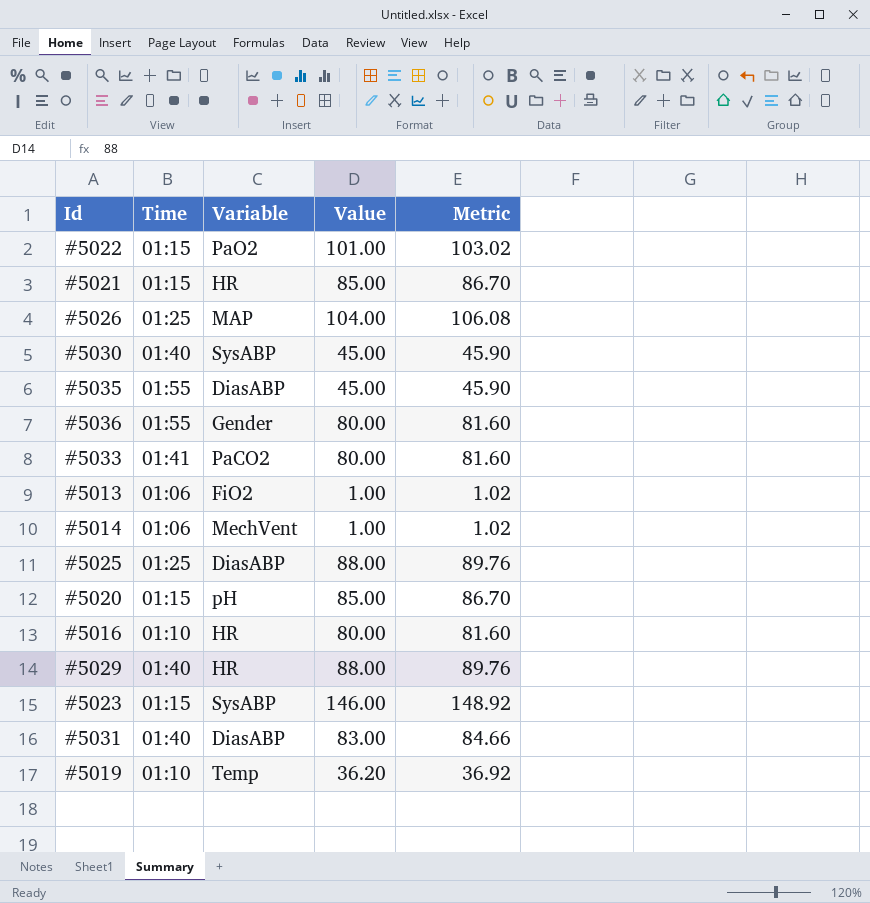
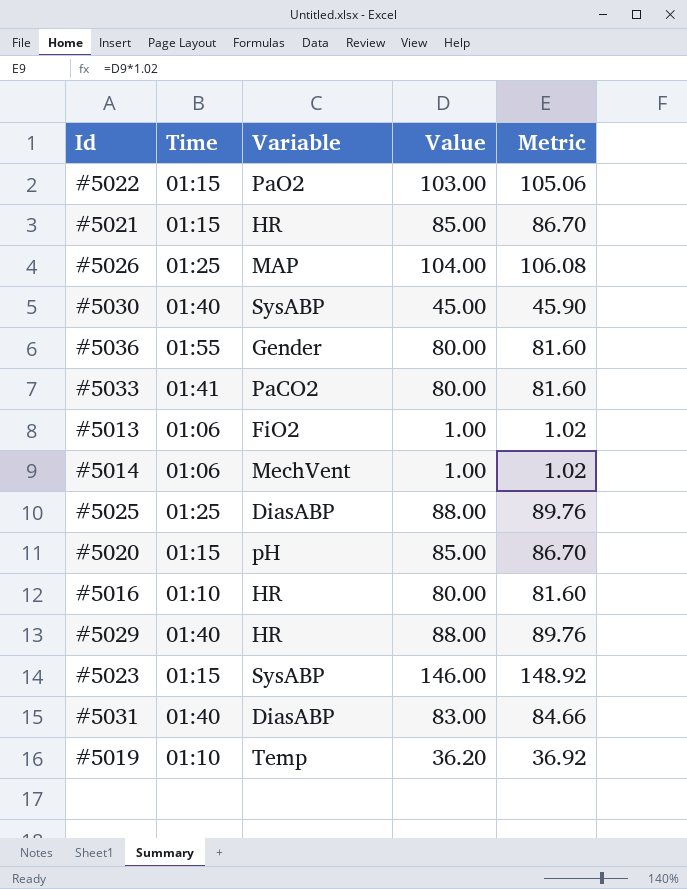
row #5035: 01:55 | DiasABP | 45.00 | 45.90 -> none
#5022 | Value: 101.00 -> 103.00
#5022 | Metric: 103.02 -> 105.06

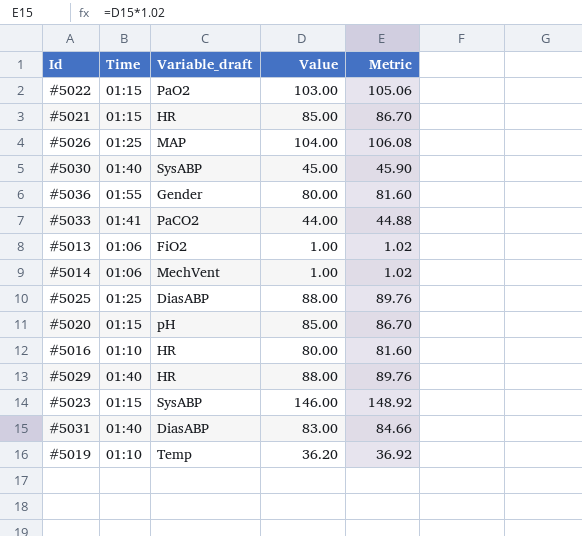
column name: Variable -> Variable_draft
#5033 | Value: 80.00 -> 44.00
#5033 | Metric: 81.60 -> 44.88

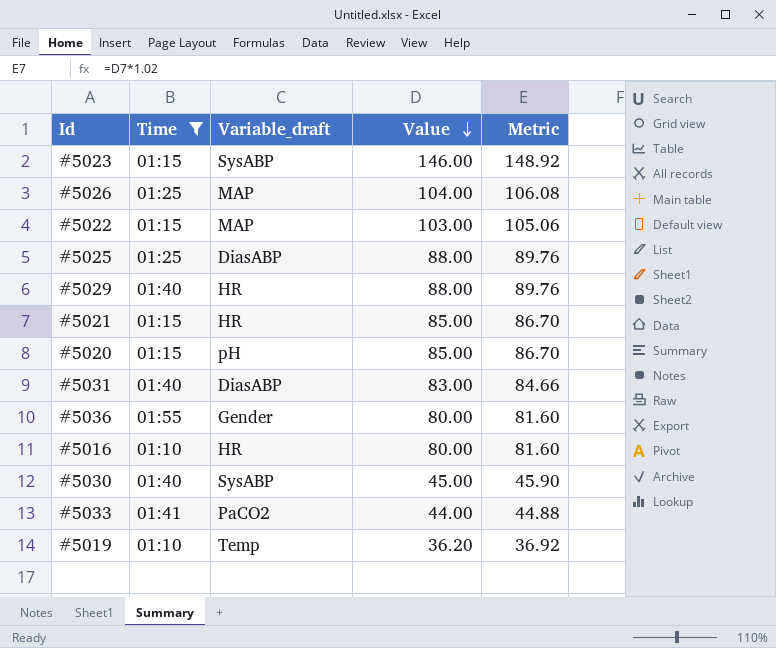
filter: none -> Time != 01:06
row order: none -> Value descending
#5022 | Variable_draft: PaO2 -> MAP

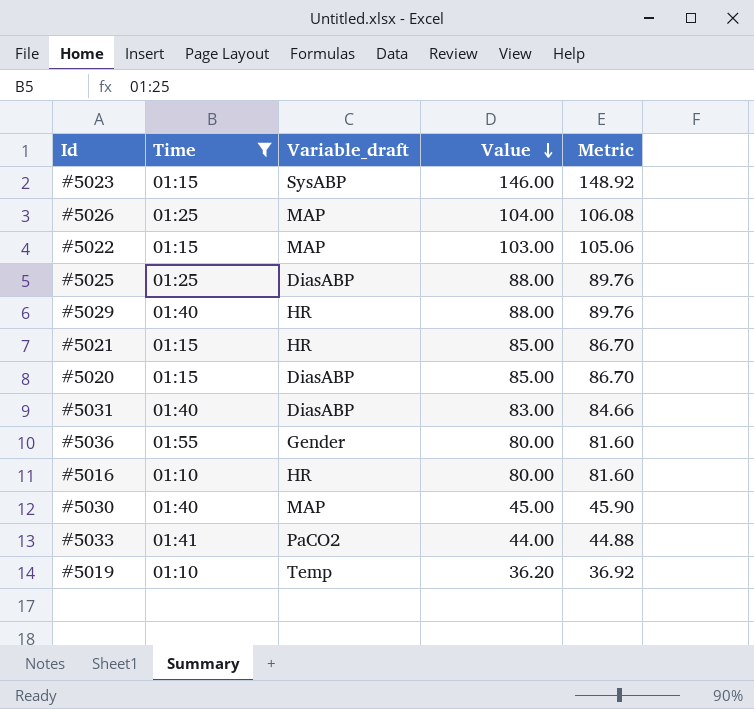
#5020 | Variable_draft: pH -> DiasABP
#5030 | Variable_draft: SysABP -> MAP

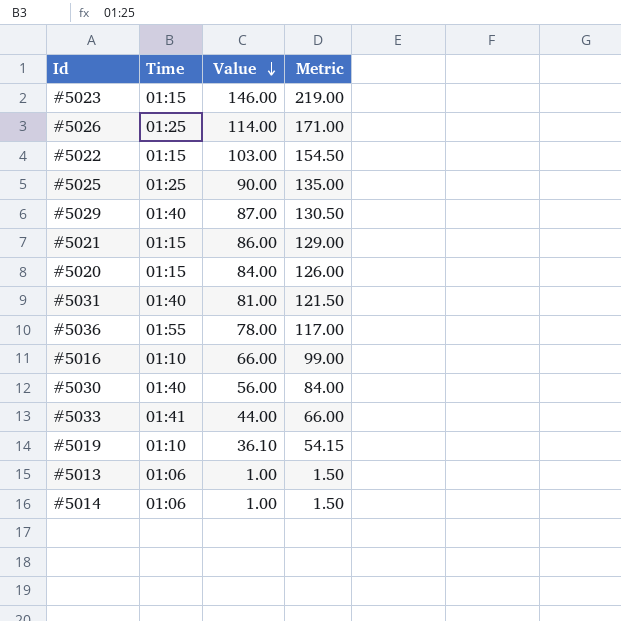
filter: Time != 01:06 -> none
column Variable_draft | position: 3 -> none
column Metric | formula: [Value] * 1.02 -> [Value] * 1.5
#5026 | Value: 104.00 -> 114.00
#5025 | Value: 88.00 -> 90.00
#5029 | Value: 88.00 -> 87.00
#5021 | Value: 85.00 -> 86.00
#5020 | Value: 85.00 -> 84.00
#5031 | Value: 83.00 -> 81.00
#5036 | Value: 80.00 -> 78.00
#5016 | Value: 80.00 -> 66.00
#5030 | Value: 45.00 -> 56.00
#5019 | Value: 36.20 -> 36.10

